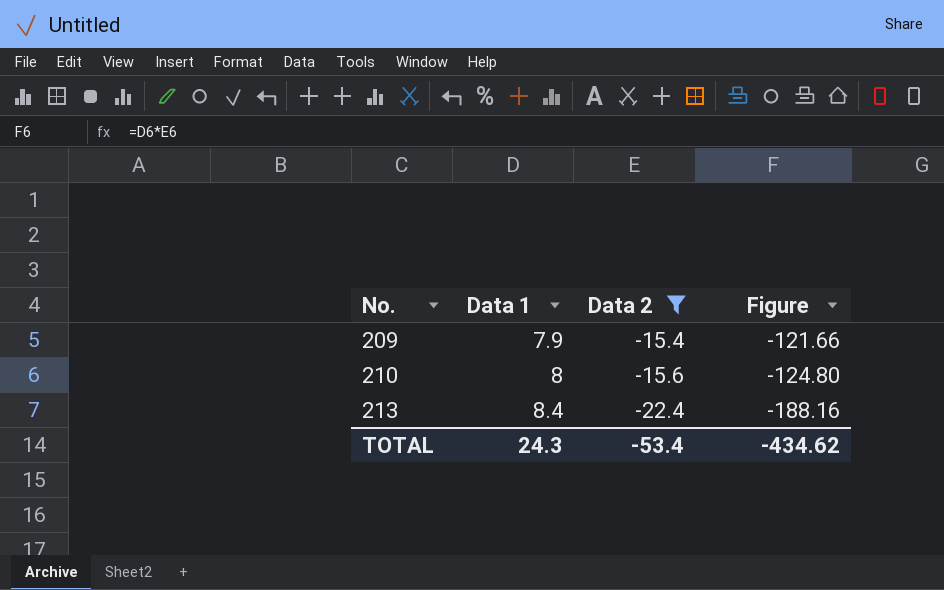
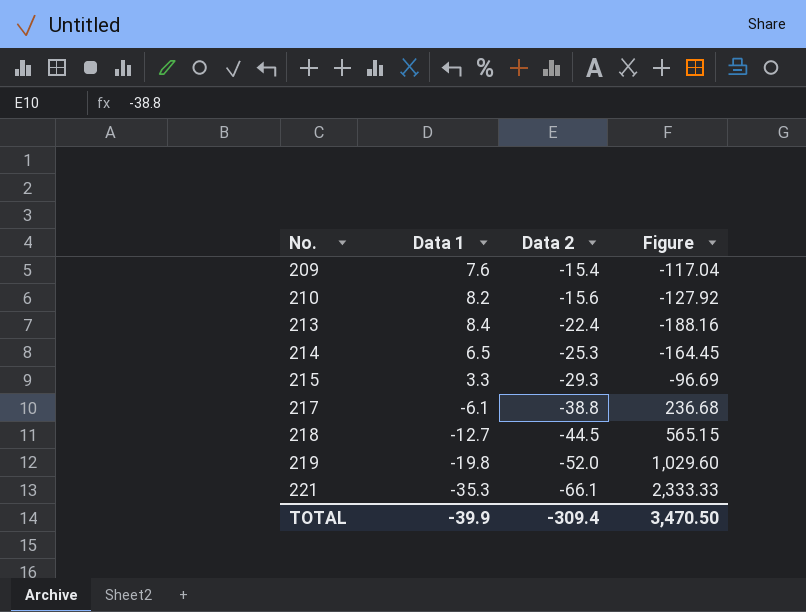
filter: Data 2 >= -22.4 -> none
209 | Data 1: 7.9 -> 7.6
209 | Figure: -121.66 -> -117.04
210 | Data 1: 8 -> 8.2
210 | Figure: -124.80 -> -127.92
TOTAL | Data 1: 24.3 -> -39.9
TOTAL | Data 2: -53.4 -> -309.4
TOTAL | Figure: -434.62 -> 3,470.50

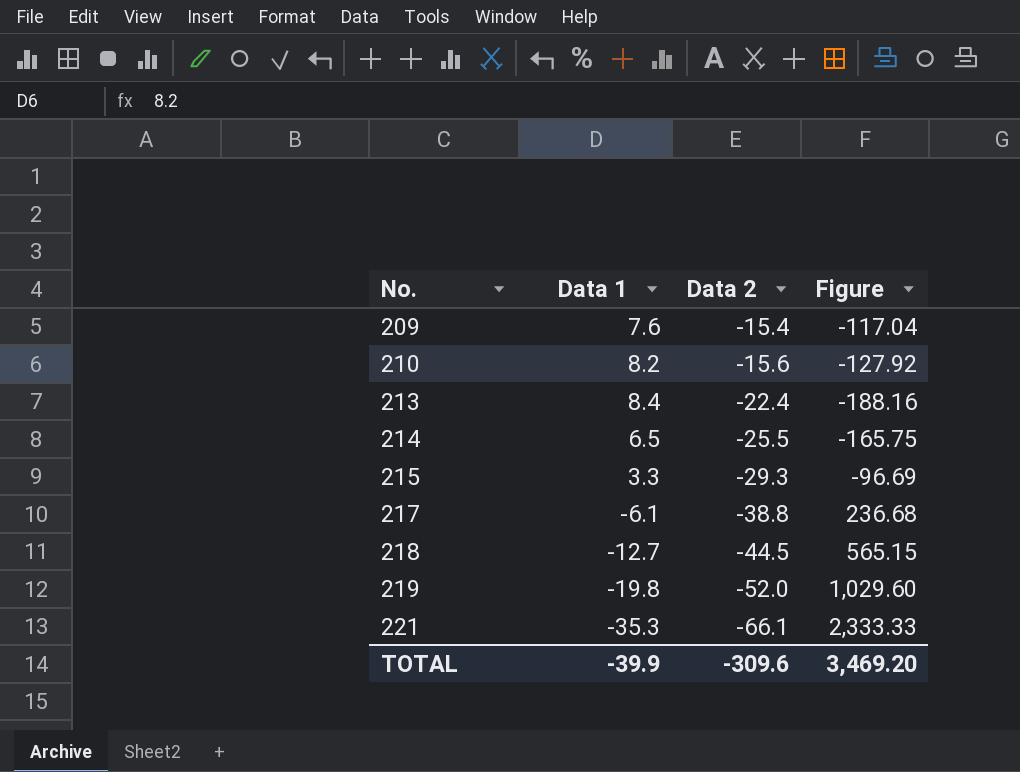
214 | Data 2: -25.3 -> -25.5
214 | Figure: -164.45 -> -165.75
TOTAL | Data 2: -309.4 -> -309.6
TOTAL | Figure: 3,470.50 -> 3,469.20

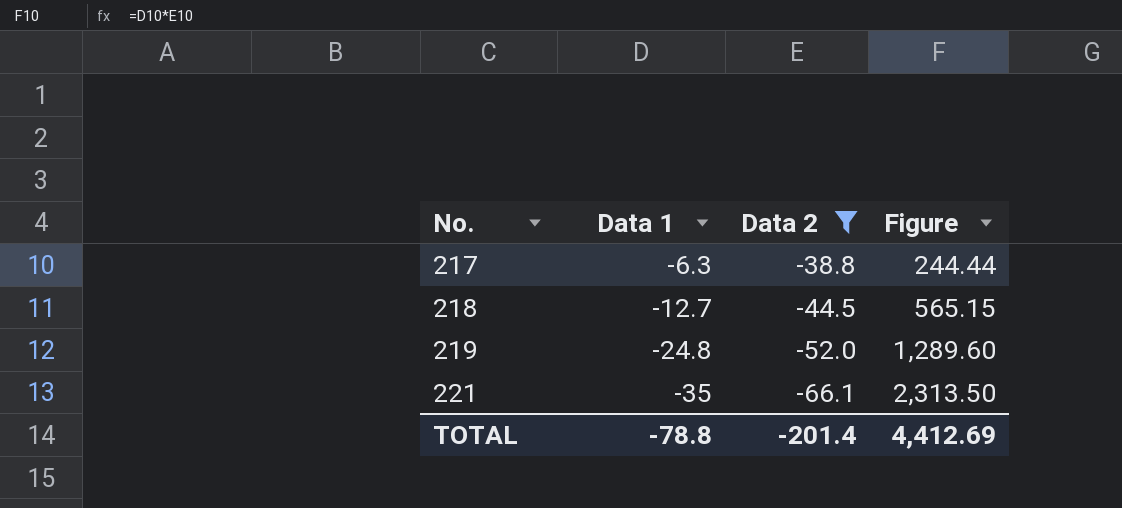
filter: none -> Data 2 <= -38.8
217 | Data 1: -6.1 -> -6.3
217 | Figure: 236.68 -> 244.44
219 | Data 1: -19.8 -> -24.8
219 | Figure: 1,029.60 -> 1,289.60
221 | Data 1: -35.3 -> -35
221 | Figure: 2,333.33 -> 2,313.50
TOTAL | Data 1: -39.9 -> -78.8
TOTAL | Data 2: -309.6 -> -201.4
TOTAL | Figure: 3,469.20 -> 4,412.69

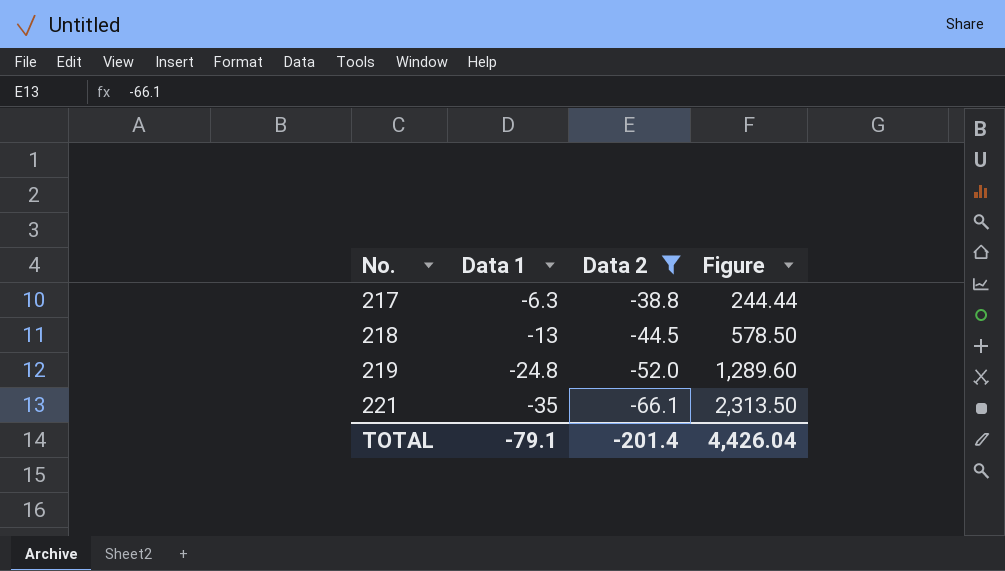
218 | Data 1: -12.7 -> -13
218 | Figure: 565.15 -> 578.50
TOTAL | Data 1: -78.8 -> -79.1
TOTAL | Figure: 4,412.69 -> 4,426.04

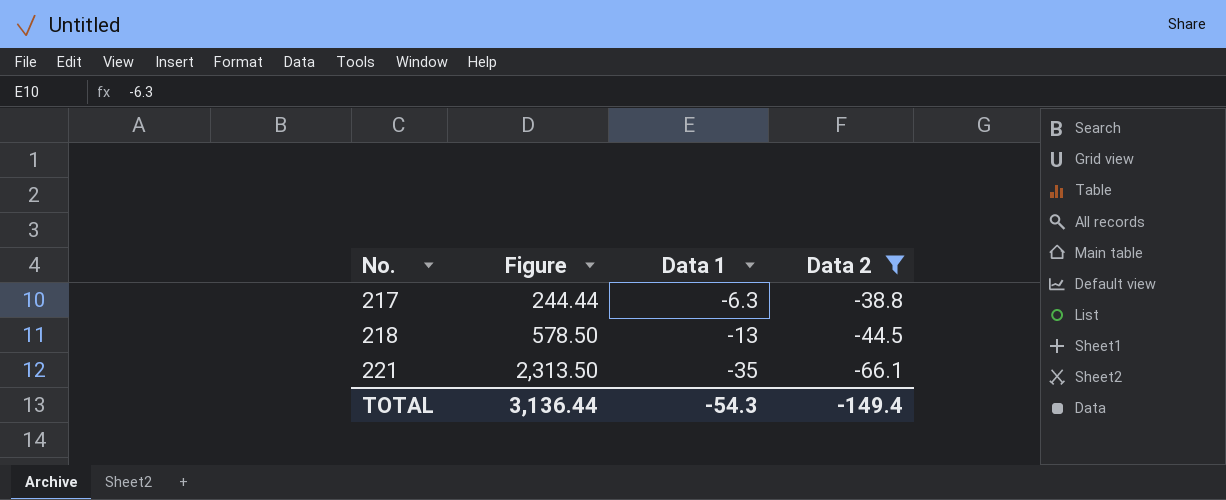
column Figure | position: 4 -> 2
row 219: -24.8 | -52.0 | 1,289.60 -> none
TOTAL | Figure: 4,426.04 -> 3,136.44
TOTAL | Data 1: -79.1 -> -54.3
TOTAL | Data 2: -201.4 -> -149.4

